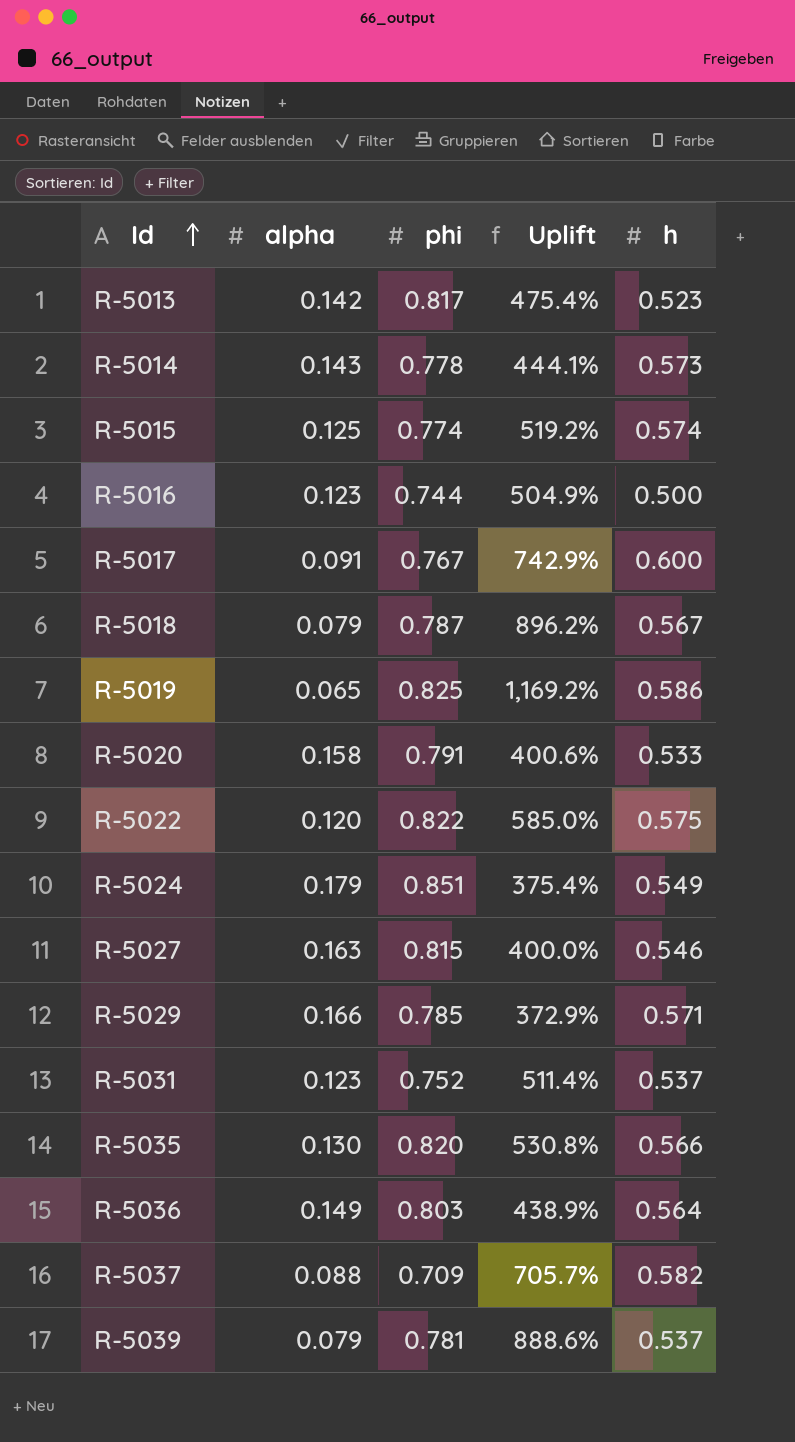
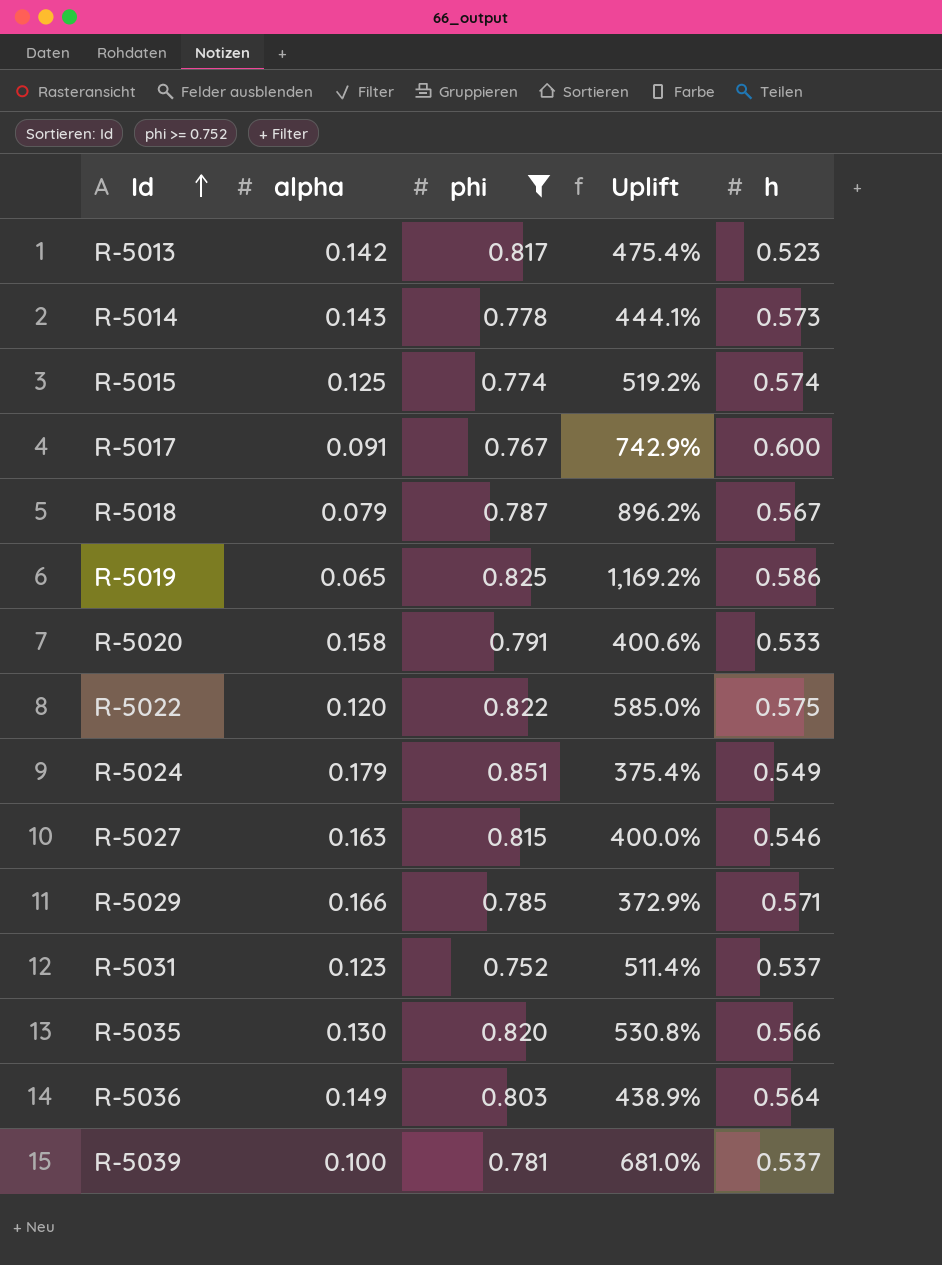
filter: none -> phi >= 0.752
R-5039 | alpha: 0.079 -> 0.100
R-5039 | Uplift: 888.6% -> 681.0%

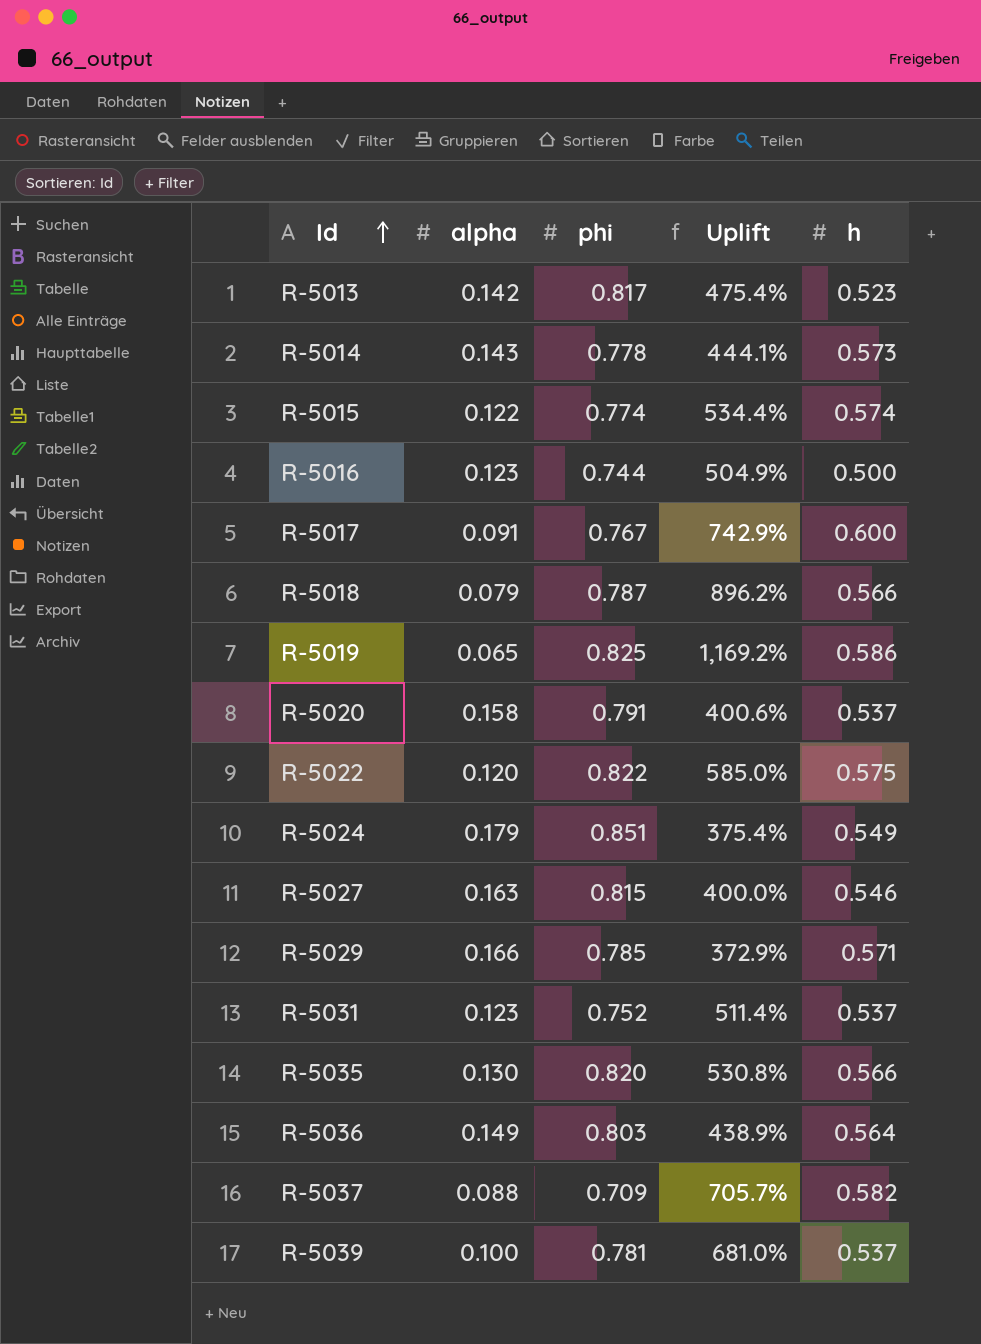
filter: phi >= 0.752 -> none
R-5015 | alpha: 0.125 -> 0.122
R-5015 | Uplift: 519.2% -> 534.4%
R-5018 | h: 0.567 -> 0.566
R-5020 | h: 0.533 -> 0.537

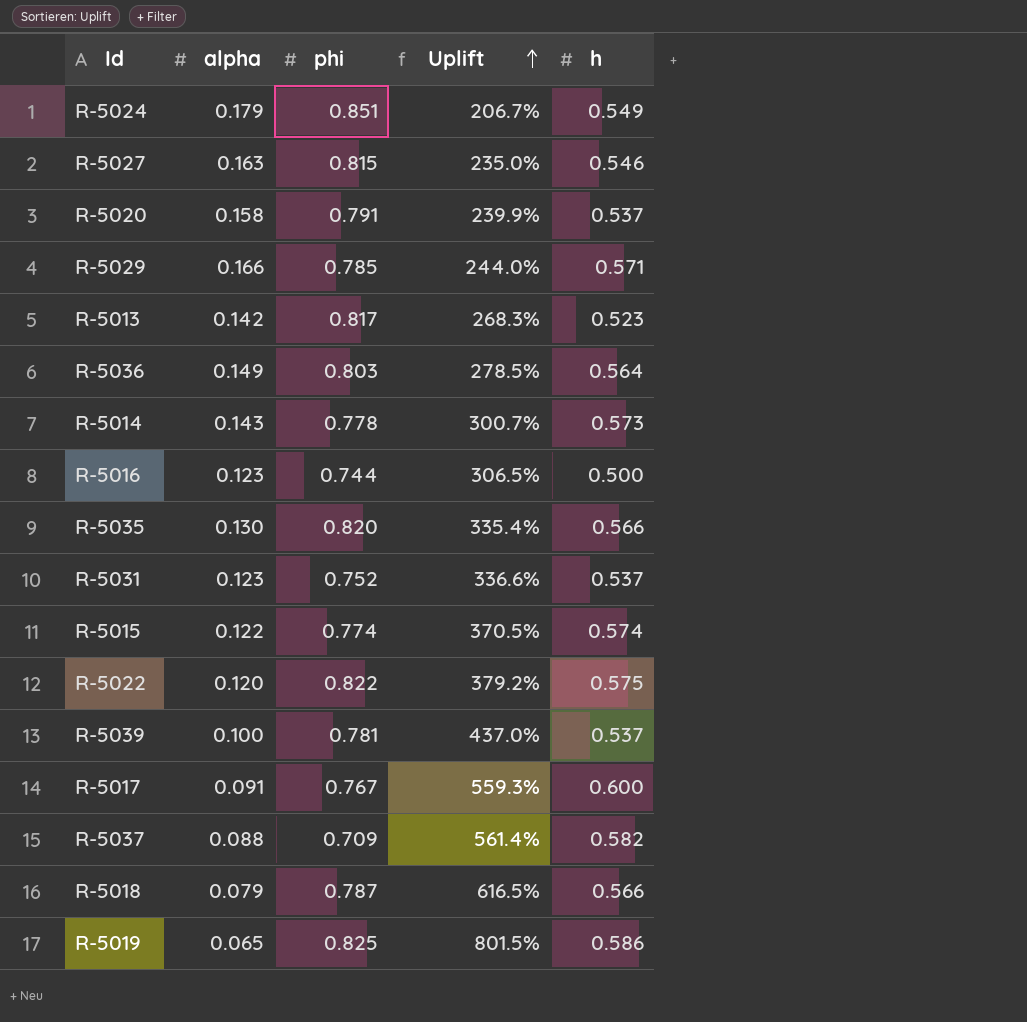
row order: Id ascending -> Uplift ascending
column Uplift | formula: ([phi] - [alpha]) / [alpha] -> ([h] - [alpha]) / [alpha]

